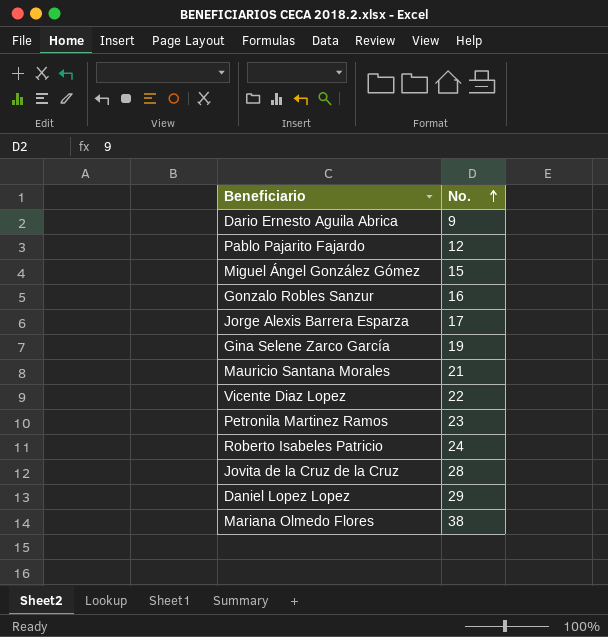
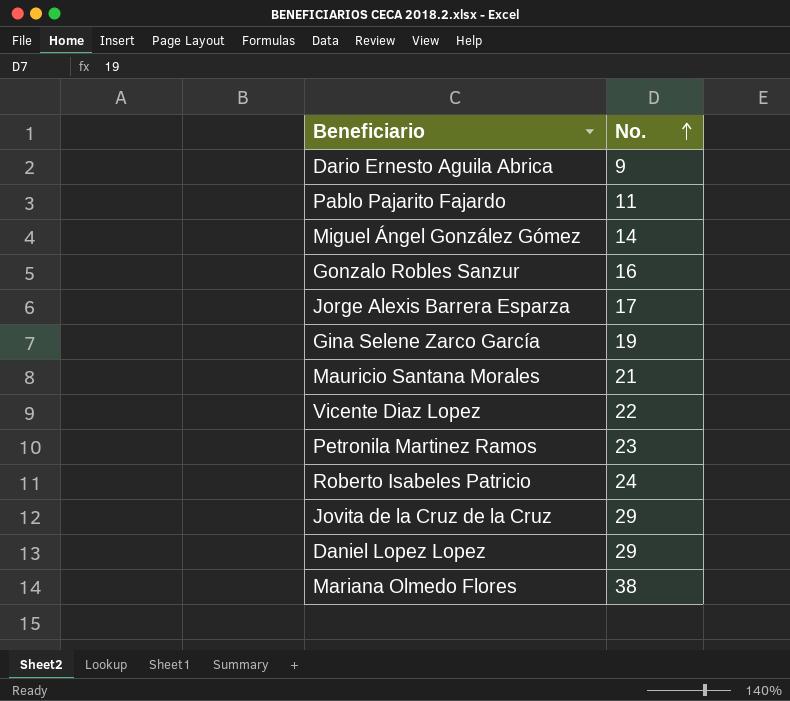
Pablo Pajarito Fajardo | No.: 12 -> 11
Miguel Ángel González Gómez | No.: 15 -> 14
Jovita de la Cruz de la Cruz | No.: 28 -> 29

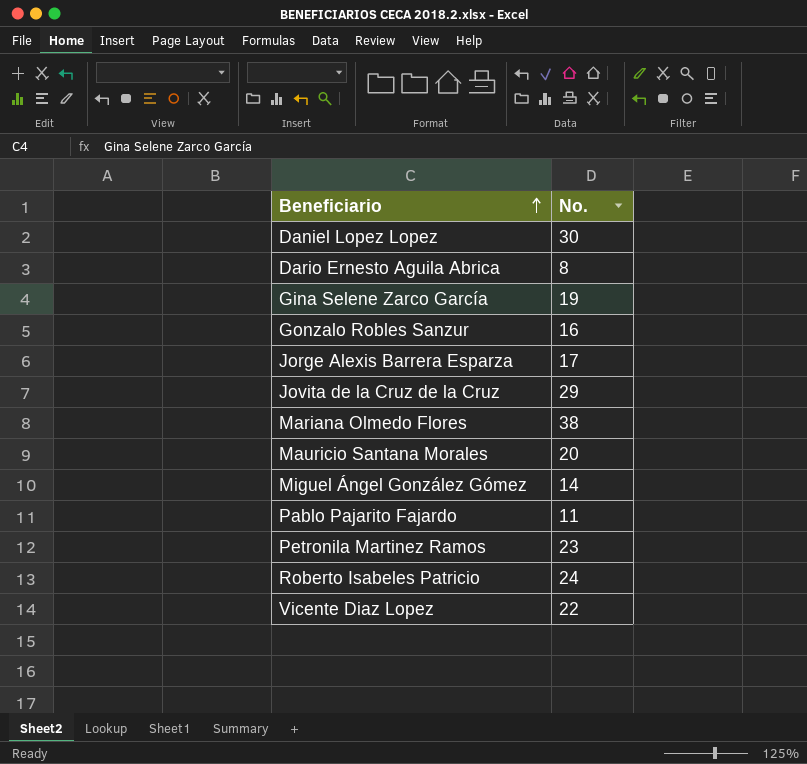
row order: No. ascending -> Beneficiario ascending
Daniel Lopez Lopez | No.: 29 -> 30
Dario Ernesto Aguila Abrica | No.: 9 -> 8
Mauricio Santana Morales | No.: 21 -> 20

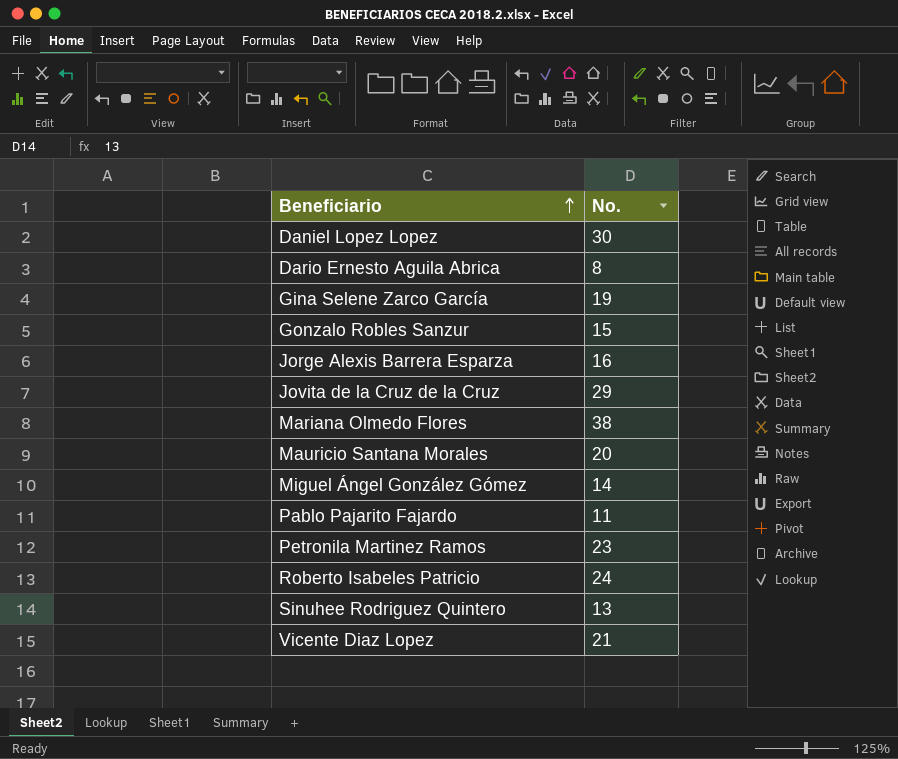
Gonzalo Robles Sanzur | No.: 16 -> 15
Jorge Alexis Barrera Esparza | No.: 17 -> 16
row Sinuhee Rodriguez Quintero: none -> 13
Vicente Diaz Lopez | No.: 22 -> 21

